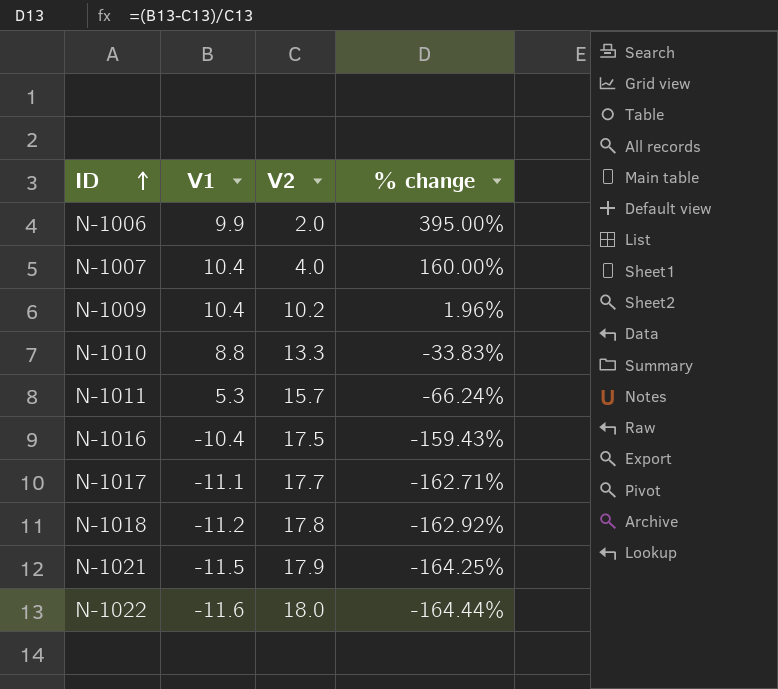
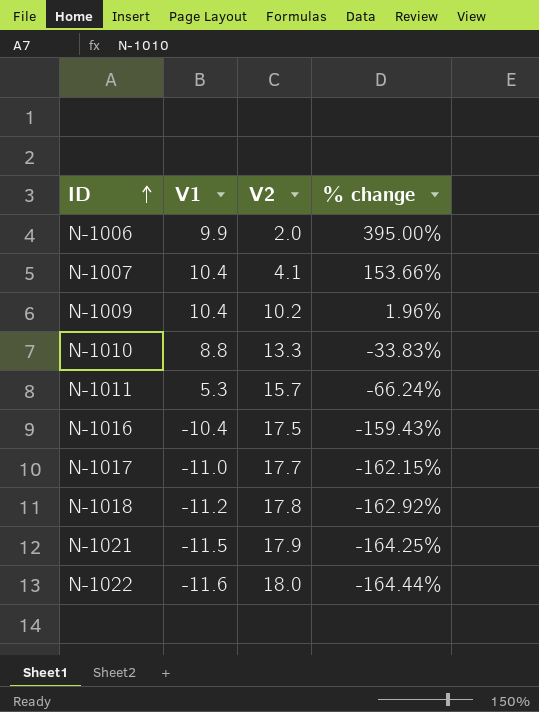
N-1007 | V2: 4.0 -> 4.1
N-1007 | % change: 160.00% -> 153.66%
N-1017 | V1: -11.1 -> -11.0
N-1017 | % change: -162.71% -> -162.15%

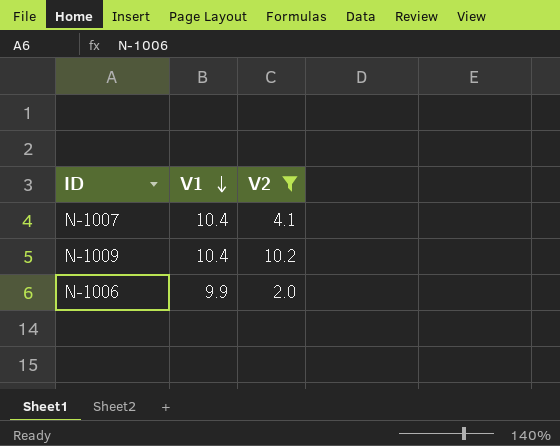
filter: none -> V2 <= 10.2
row order: ID ascending -> V1 descending
column % change | formula: ([V1] - [V2]) / [V2] -> none

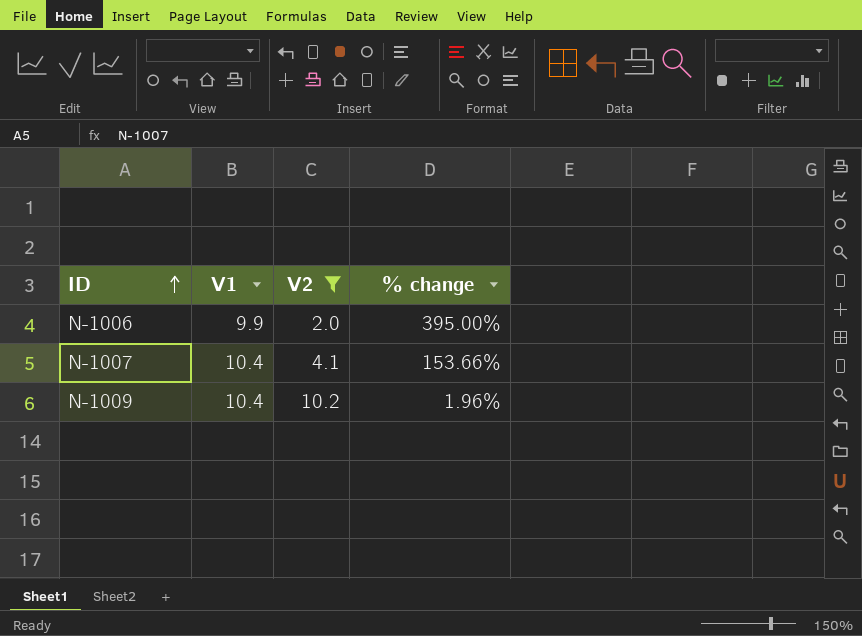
row order: V1 descending -> ID ascending
column % change | formula: none -> ([V1] - [V2]) / [V2]

